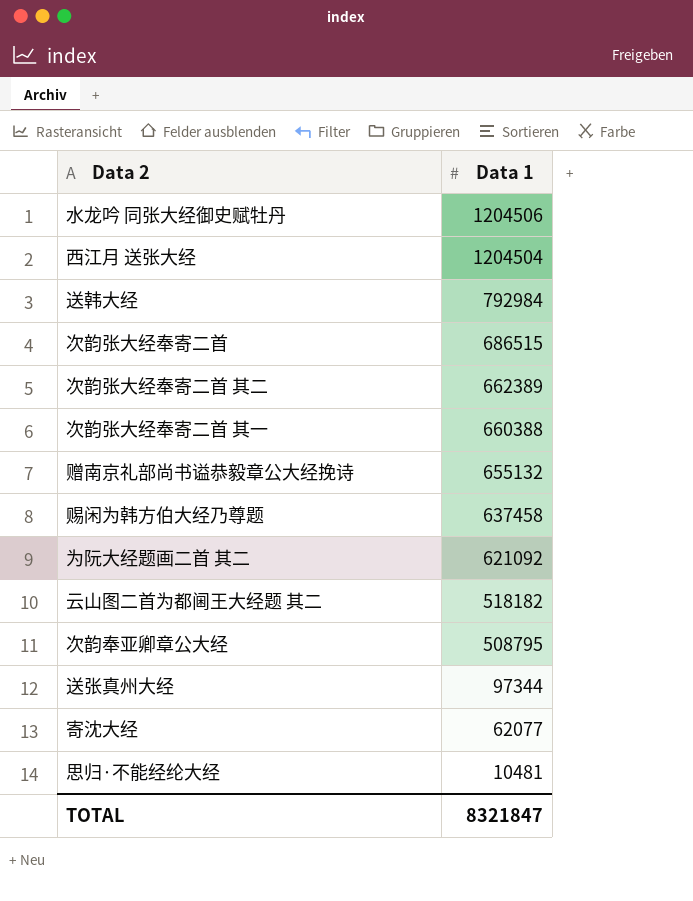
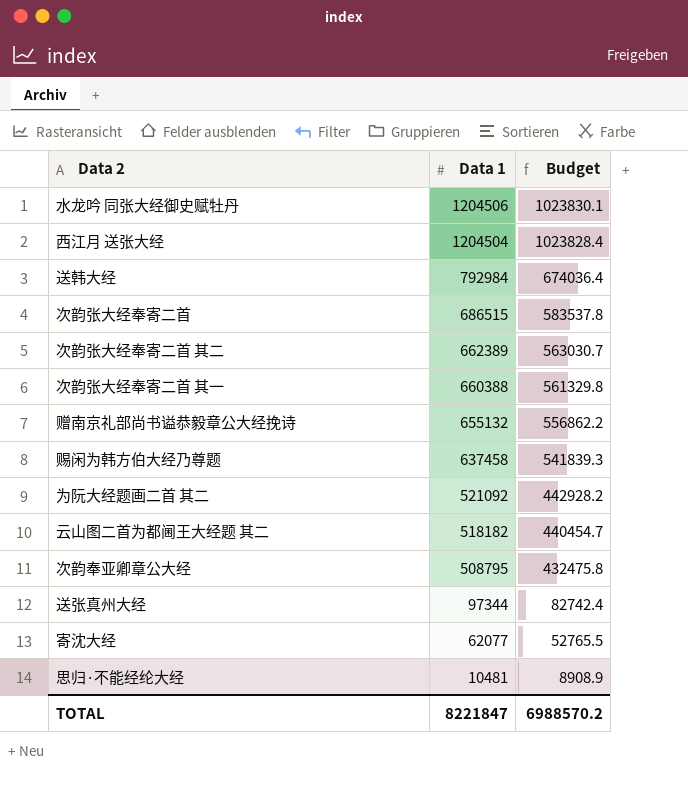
column Budget | formula: none -> [Data 1] * 0.85
为阮大经题画二首 其二 | Data 1: 621092 -> 521092
TOTAL | Data 1: 8321847 -> 8221847

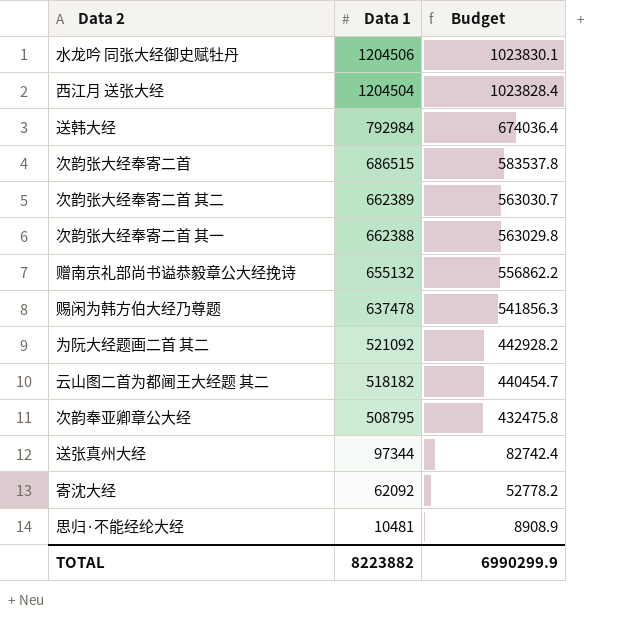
次韵张大经奉寄二首 其一 | Data 1: 660388 -> 662388
次韵张大经奉寄二首 其一 | Budget: 561329.8 -> 563029.8
赐闲为韩方伯大经乃尊题 | Data 1: 637458 -> 637478
赐闲为韩方伯大经乃尊题 | Budget: 541839.3 -> 541856.3
寄沈大经 | Data 1: 62077 -> 62092
寄沈大经 | Budget: 52765.5 -> 52778.2
TOTAL | Data 1: 8221847 -> 8223882
TOTAL | Budget: 6988570.2 -> 6990299.9

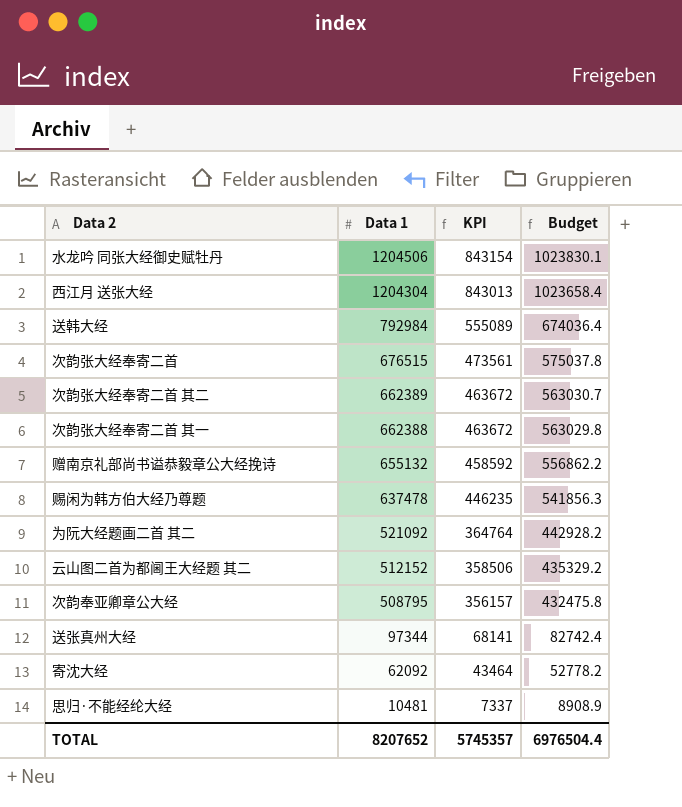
column KPI | formula: none -> [Data 1] * 0.7
西江月 送张大经 | Data 1: 1204504 -> 1204304
西江月 送张大经 | Budget: 1023828.4 -> 1023658.4
次韵张大经奉寄二首 | Data 1: 686515 -> 676515
次韵张大经奉寄二首 | Budget: 583537.8 -> 575037.8
云山图二首为都阃王大经题 其二 | Data 1: 518182 -> 512152
云山图二首为都阃王大经题 其二 | Budget: 440454.7 -> 435329.2
TOTAL | Data 1: 8223882 -> 8207652
TOTAL | Budget: 6990299.9 -> 6976504.4

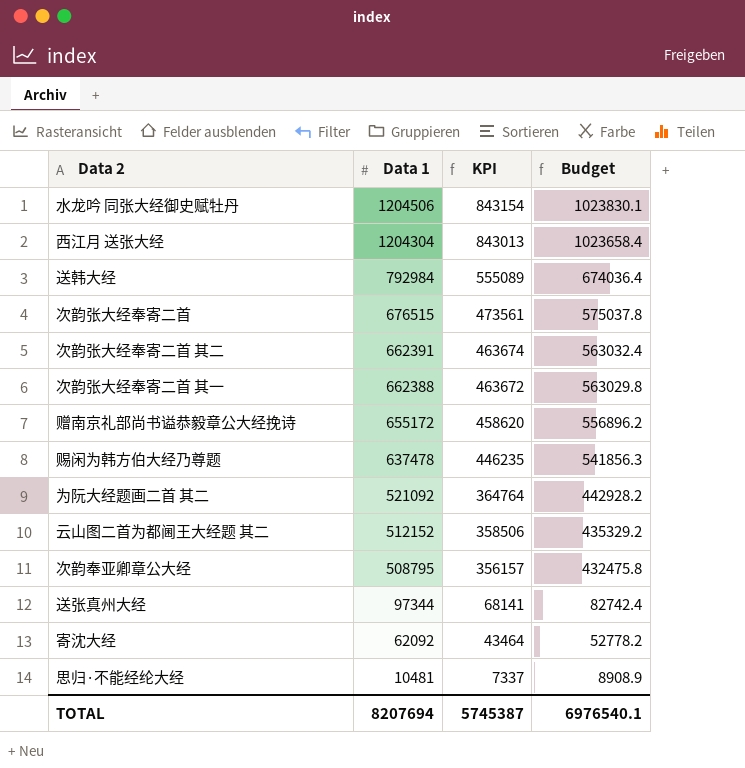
次韵张大经奉寄二首 其二 | Data 1: 662389 -> 662391
次韵张大经奉寄二首 其二 | KPI: 463672 -> 463674
次韵张大经奉寄二首 其二 | Budget: 563030.7 -> 563032.4
赠南京礼部尚书谥恭毅章公大经挽诗 | Data 1: 655132 -> 655172
赠南京礼部尚书谥恭毅章公大经挽诗 | KPI: 458592 -> 458620
赠南京礼部尚书谥恭毅章公大经挽诗 | Budget: 556862.2 -> 556896.2
TOTAL | Data 1: 8207652 -> 8207694
TOTAL | KPI: 5745357 -> 5745387
TOTAL | Budget: 6976504.4 -> 6976540.1

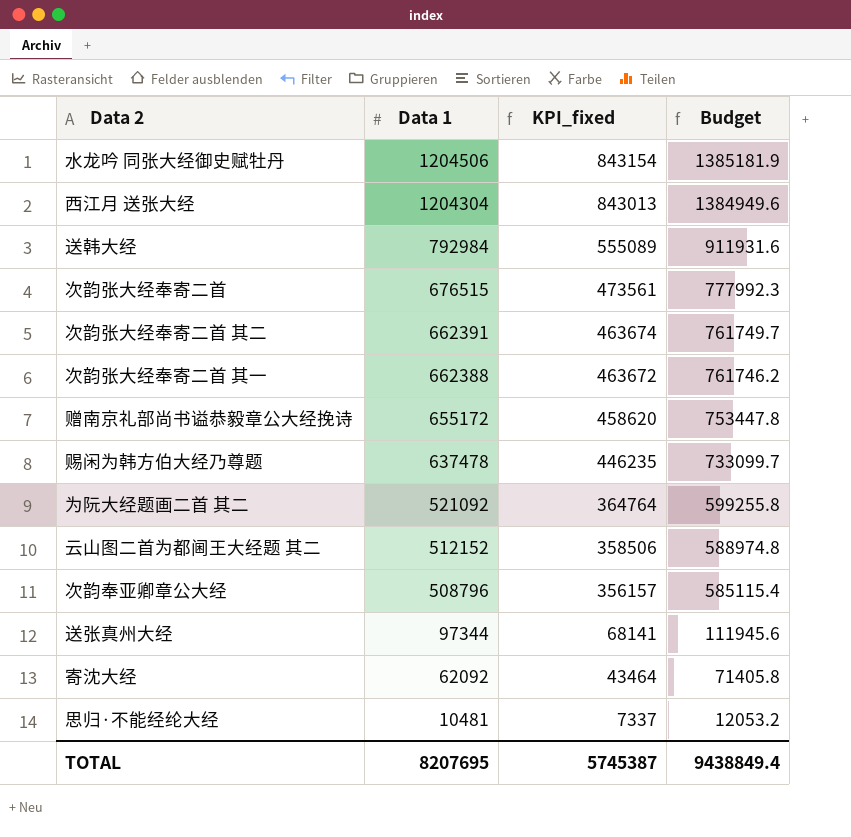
column name: KPI -> KPI_fixed
column Budget | formula: [Data 1] * 0.85 -> [Data 1] * 1.15
次韵奉亚卿章公大经 | Data 1: 508795 -> 508796
TOTAL | Data 1: 8207694 -> 8207695
TOTAL | Budget: 6976540.1 -> 9438849.4

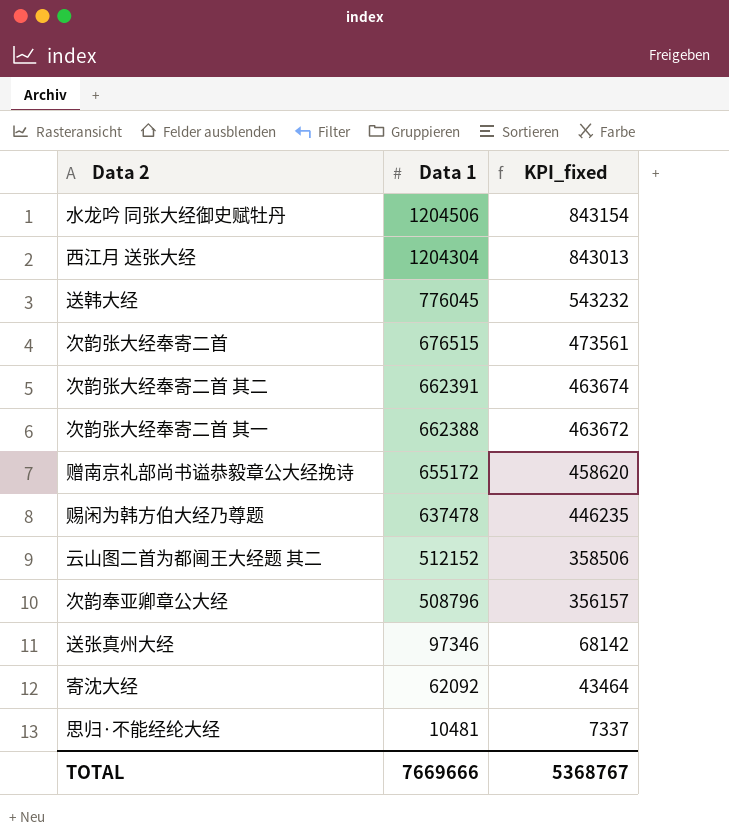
column Budget | formula: [Data 1] * 1.15 -> none
row 为阮大经题画二首 其二: 521092 | 364764 | 599255.8 -> none
送韩大经 | Data 1: 792984 -> 776045
送韩大经 | KPI_fixed: 555089 -> 543232
送张真州大经 | Data 1: 97344 -> 97346
送张真州大经 | KPI_fixed: 68141 -> 68142
TOTAL | Data 1: 8207695 -> 7669666
TOTAL | KPI_fixed: 5745387 -> 5368767

